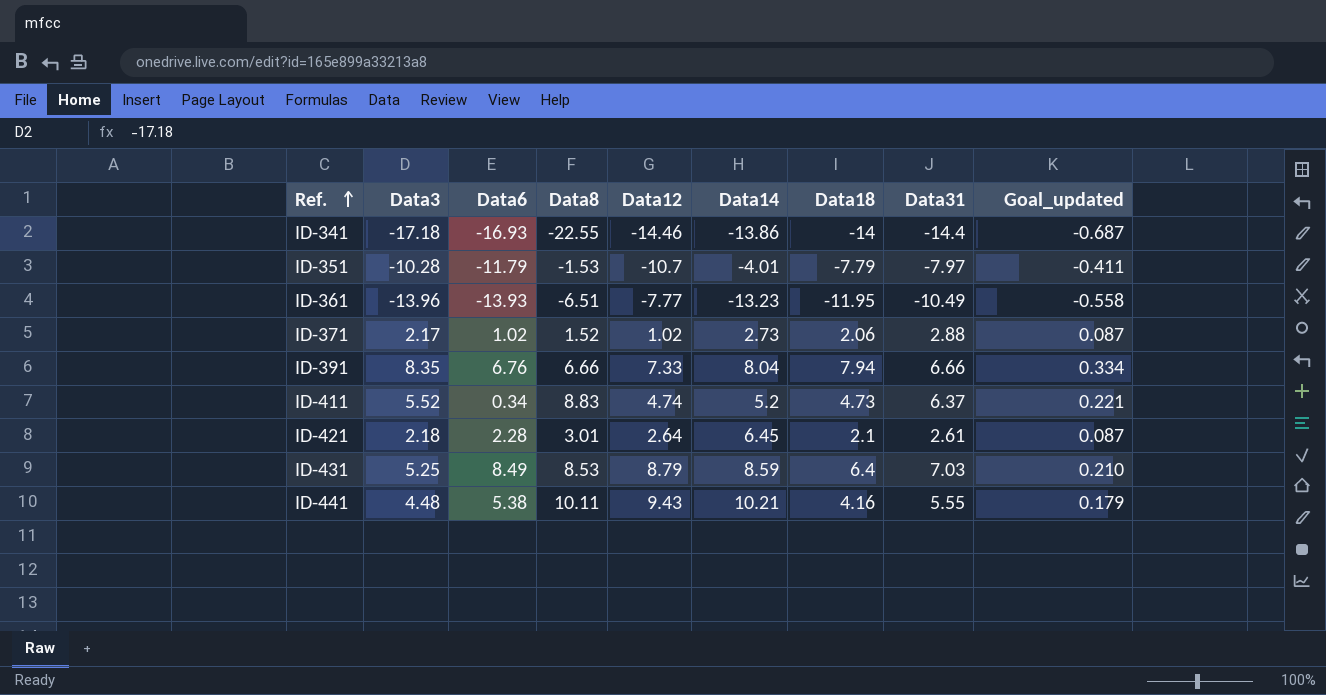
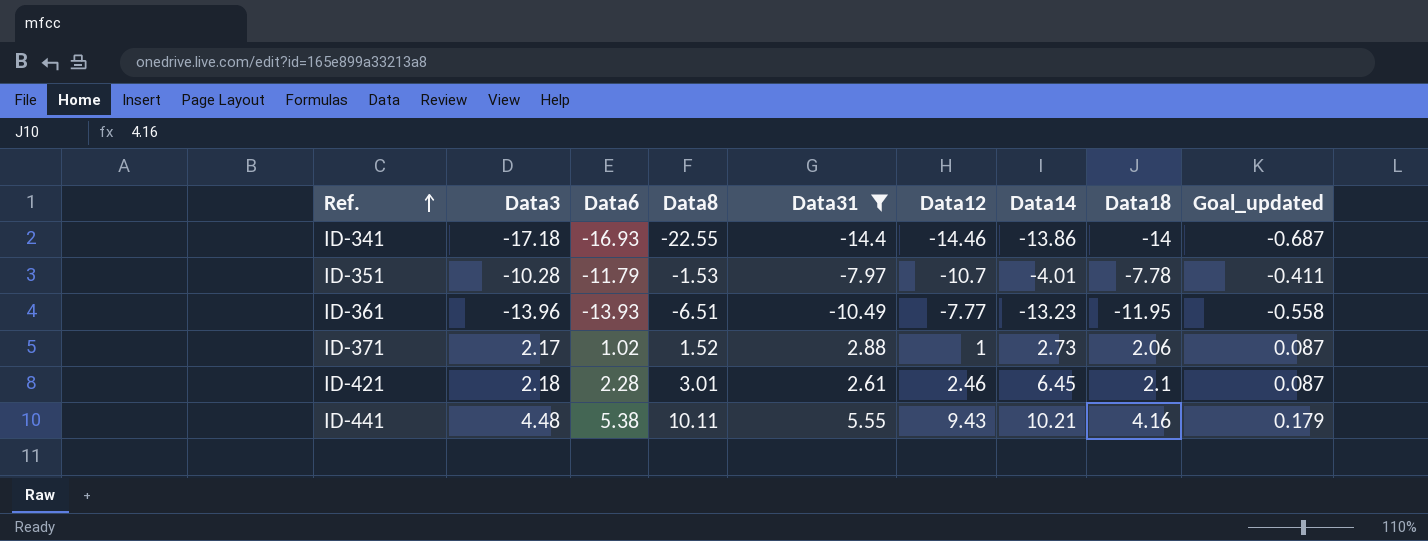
filter: none -> Data31 <= 5.55
column Data31 | position: 8 -> 5
ID-351 | Data18: -7.79 -> -7.78
ID-371 | Data12: 1.02 -> 1
ID-421 | Data12: 2.64 -> 2.46

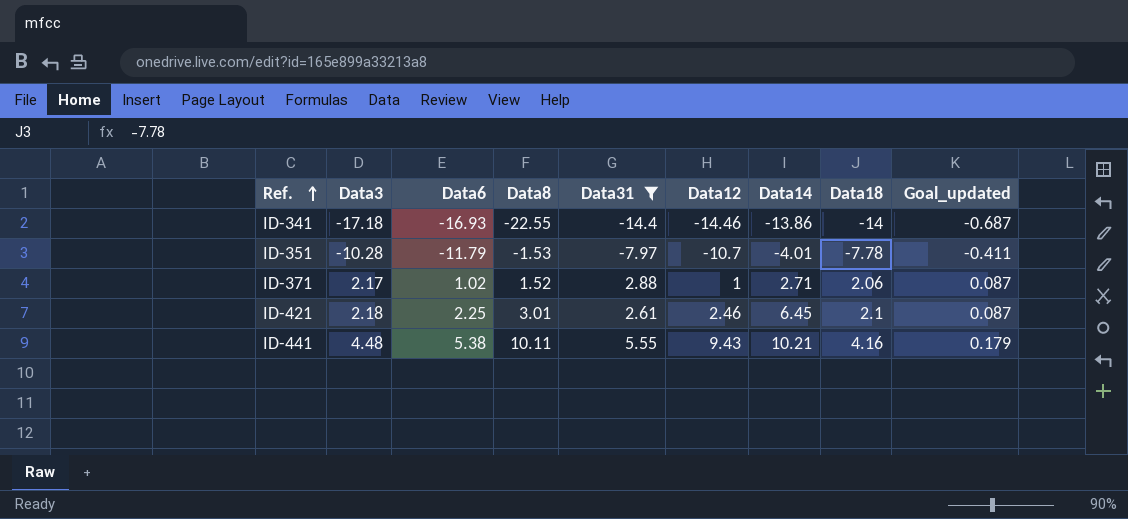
row ID-361: -13.96 | -13.93 | -6.51 | -10.49 | -7.77 | -13.23 | -11.95 | -0.558 -> none
ID-371 | Data14: 2.73 -> 2.71
ID-421 | Data6: 2.28 -> 2.25

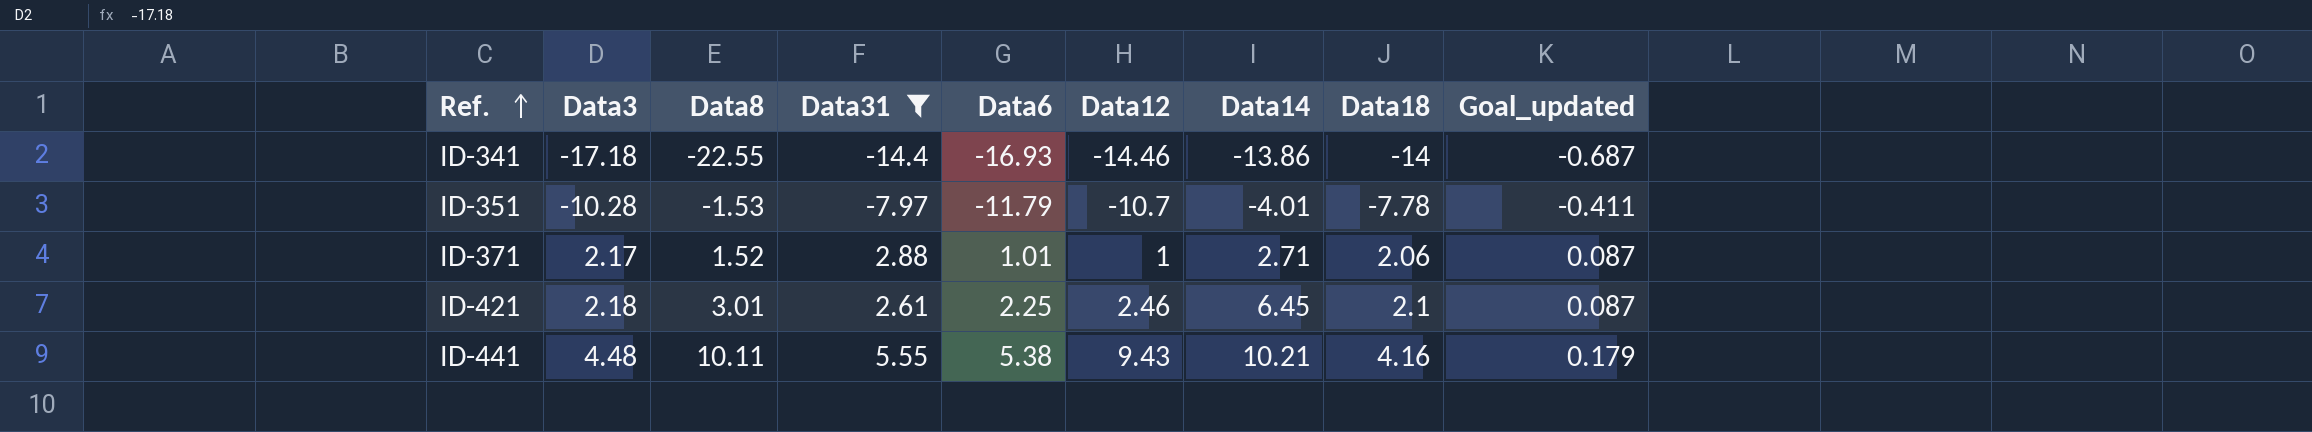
column Data6 | position: 3 -> 5
ID-371 | Data6: 1.02 -> 1.01

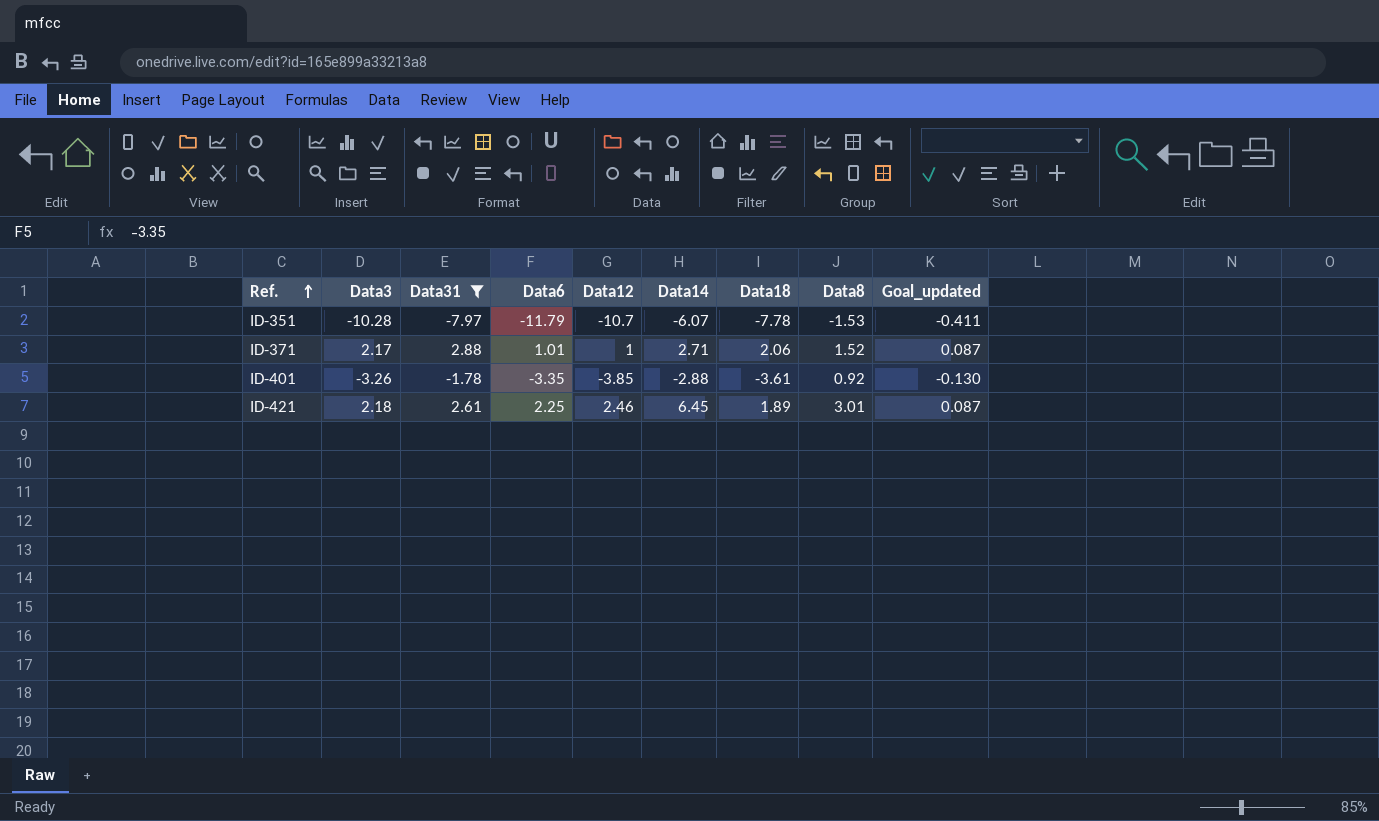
column Data8 | position: 3 -> 8
row ID-341: -17.18 | -22.55 | -14.4 | -16.93 | -14.46 | -13.86 | -14 | -0.687 -> none
row ID-441: 4.48 | 10.11 | 5.55 | 5.38 | 9.43 | 10.21 | 4.16 | 0.179 -> none
ID-351 | Data14: -4.01 -> -6.07
row ID-401: none -> -3.26 | -1.78 | -3.35 | -3.85 | -2.88 | -3.61 | 0.92 | -0.130
ID-421 | Data18: 2.1 -> 1.89

